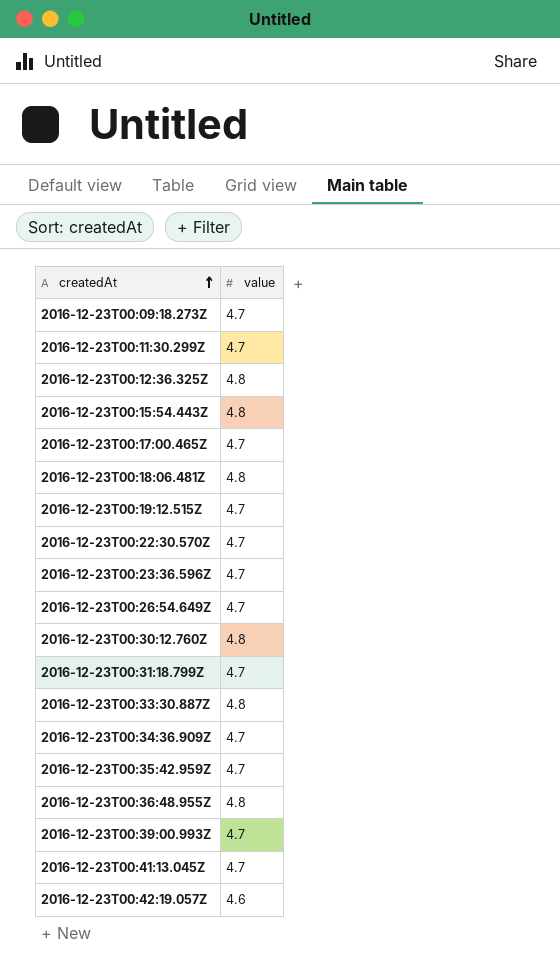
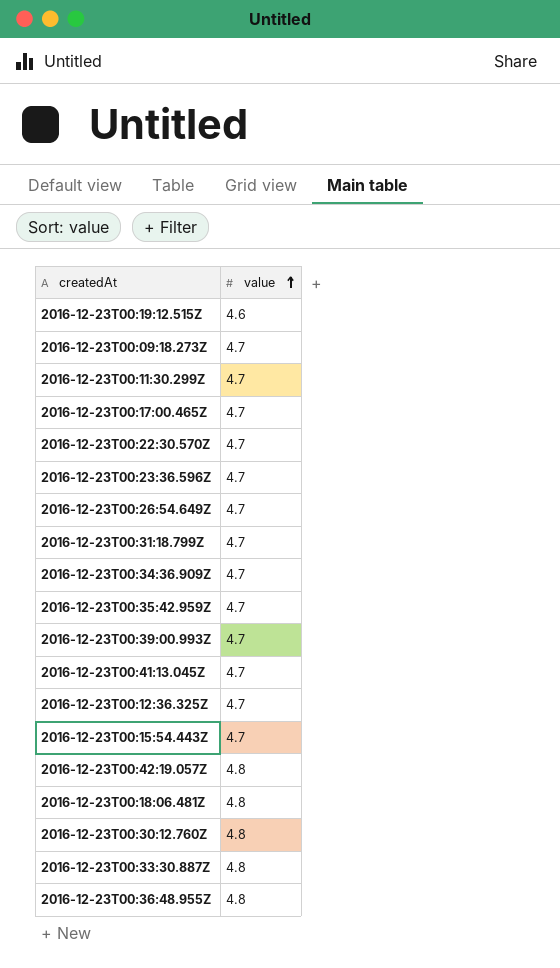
row order: createdAt ascending -> value ascending
2016-12-23T00:19:12.515Z | value: 4.7 -> 4.6
2016-12-23T00:12:36.325Z | value: 4.8 -> 4.7
2016-12-23T00:15:54.443Z | value: 4.8 -> 4.7
2016-12-23T00:42:19.057Z | value: 4.6 -> 4.8

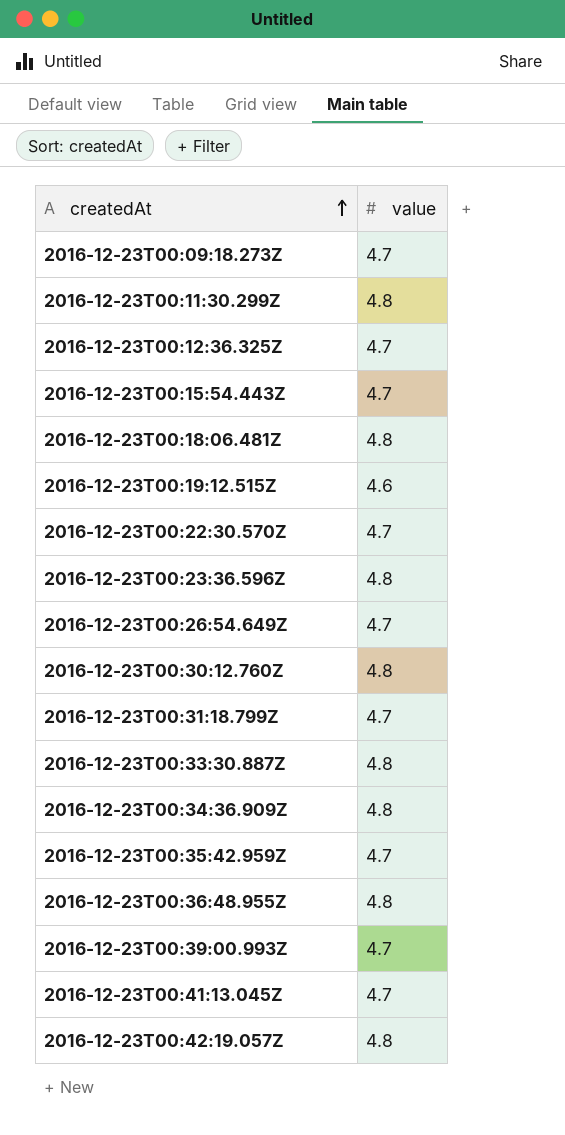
row order: value ascending -> createdAt ascending
row 2016-12-23T00:17:00.465Z: 4.7 -> none
2016-12-23T00:11:30.299Z | value: 4.7 -> 4.8
2016-12-23T00:23:36.596Z | value: 4.7 -> 4.8
2016-12-23T00:34:36.909Z | value: 4.7 -> 4.8

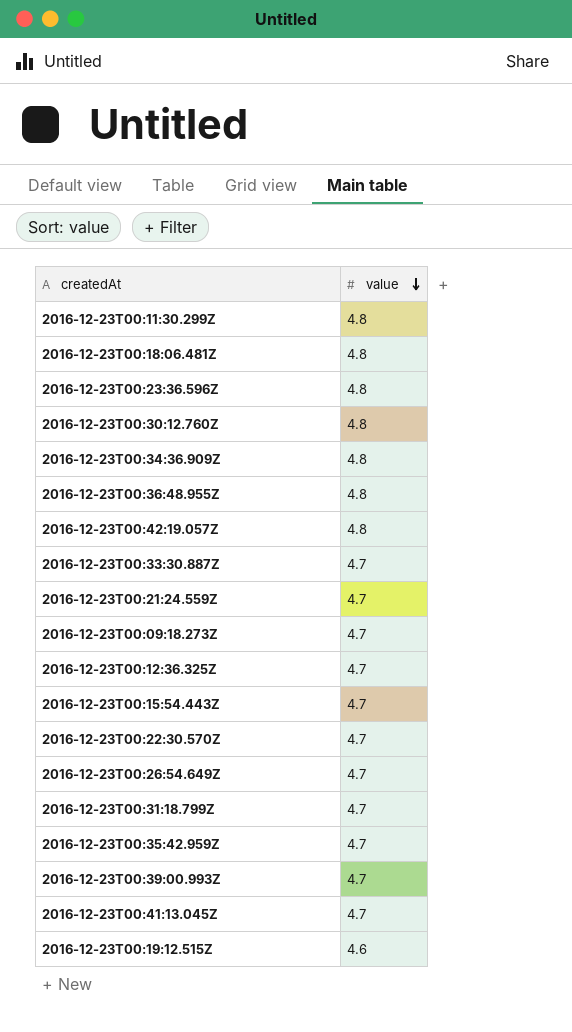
row order: createdAt ascending -> value descending
2016-12-23T00:33:30.887Z | value: 4.8 -> 4.7
row 2016-12-23T00:21:24.559Z: none -> 4.7

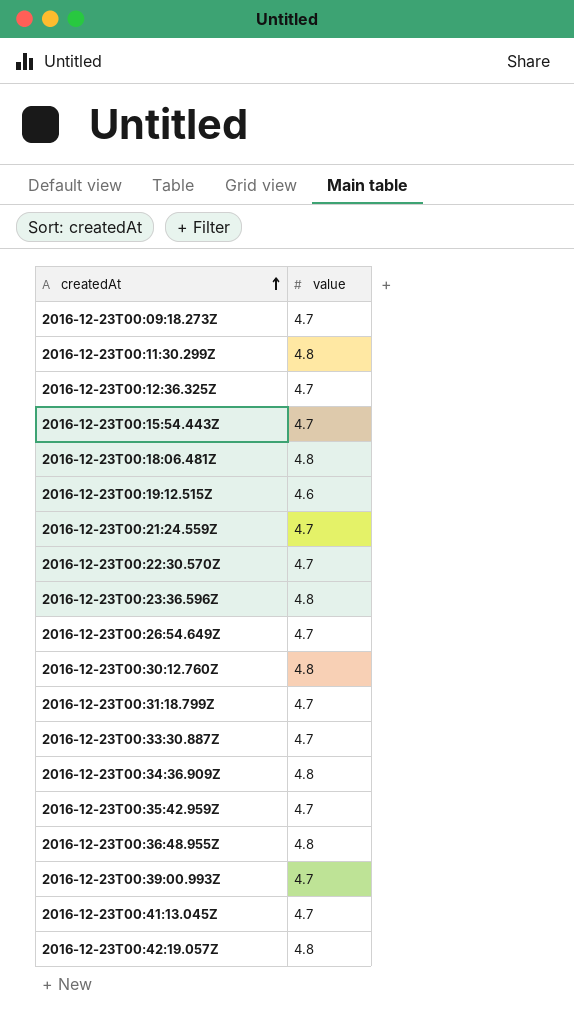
row order: value descending -> createdAt ascending

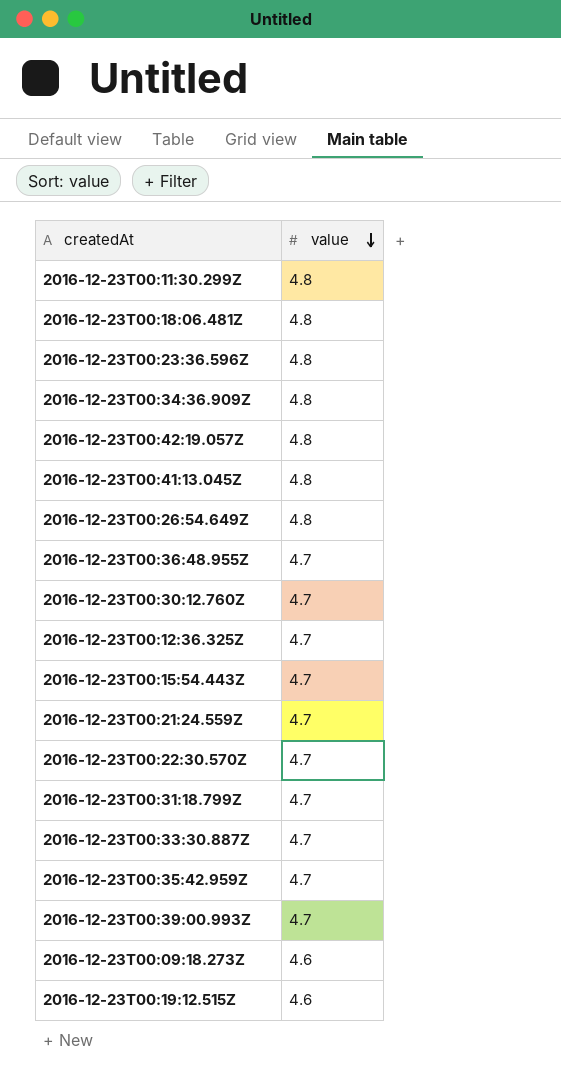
row order: createdAt ascending -> value descending
2016-12-23T00:41:13.045Z | value: 4.7 -> 4.8
2016-12-23T00:26:54.649Z | value: 4.7 -> 4.8
2016-12-23T00:36:48.955Z | value: 4.8 -> 4.7
2016-12-23T00:30:12.760Z | value: 4.8 -> 4.7
2016-12-23T00:09:18.273Z | value: 4.7 -> 4.6

